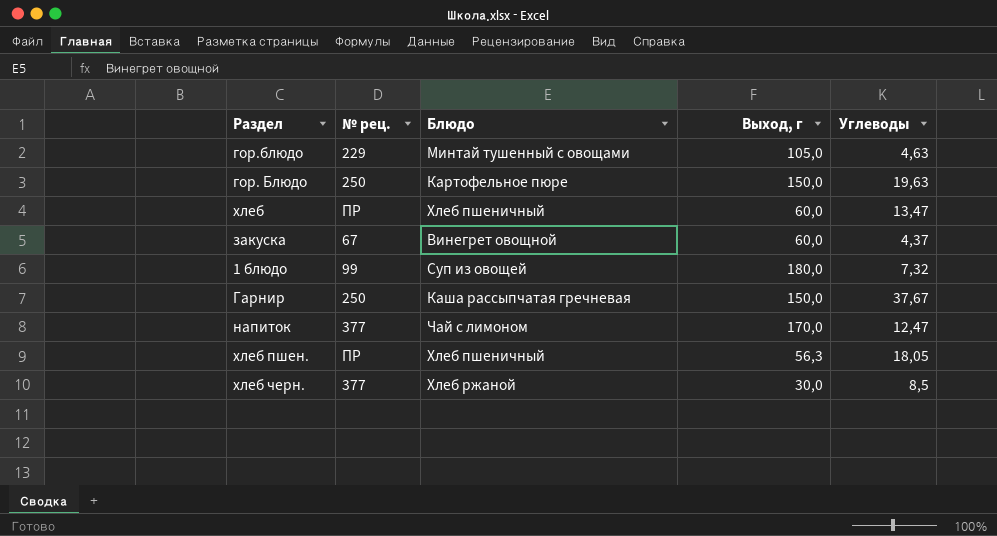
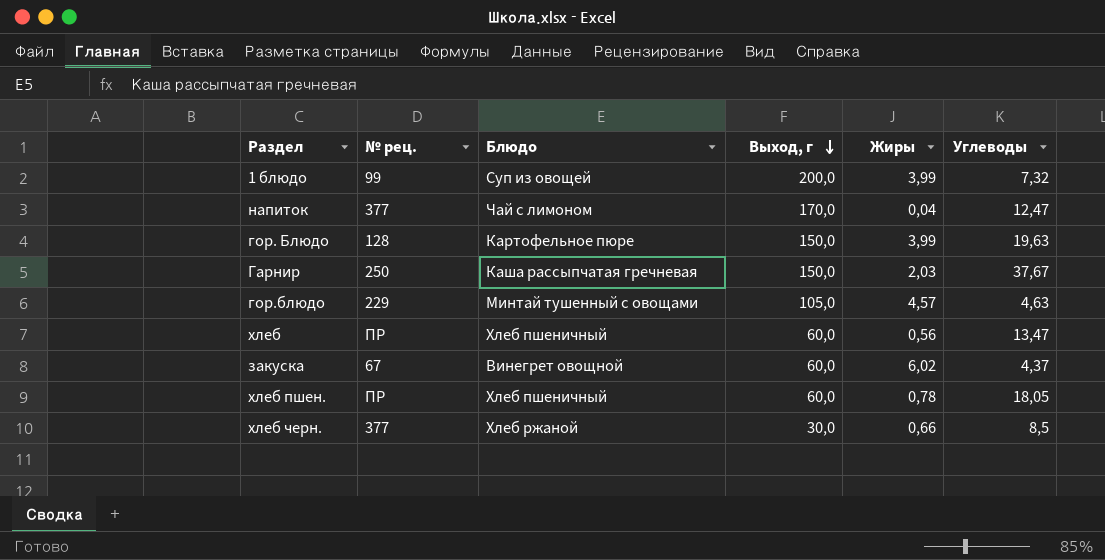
row order: none -> Выход, г descending
column Жиры | position: none -> 5
1 блюдо | Выход, г: 180,0 -> 200,0
гор. Блюдо | № рец.: 250 -> 128
хлеб пшен. | Выход, г: 56,3 -> 60,0

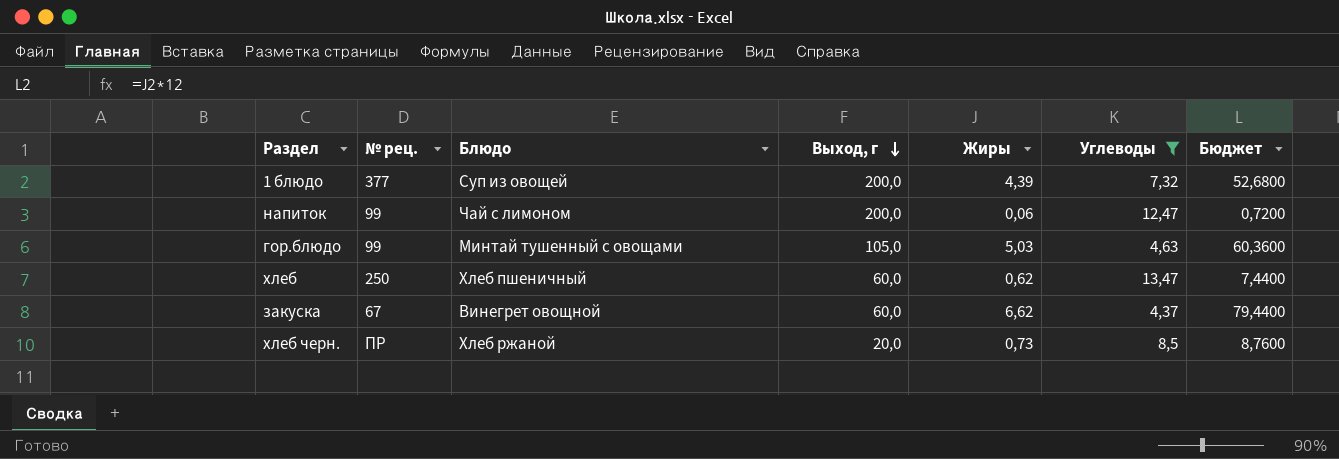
filter: none -> Углеводы <= 13,47
column Бюджет | formula: none -> [Жиры] * 12
1 блюдо | № рец.: 99 -> 377
1 блюдо | Жиры: 3,99 -> 4,39
напиток | № рец.: 377 -> 99
напиток | Выход, г: 170,0 -> 200,0
напиток | Жиры: 0,04 -> 0,06
гор.блюдо | № рец.: 229 -> 99
гор.блюдо | Жиры: 4,57 -> 5,03
хлеб | № рец.: ПР -> 250
хлеб | Жиры: 0,56 -> 0,62
закуска | Жиры: 6,02 -> 6,62
хлеб черн. | № рец.: 377 -> ПР
хлеб черн. | Выход, г: 30,0 -> 20,0
хлеб черн. | Жиры: 0,66 -> 0,73

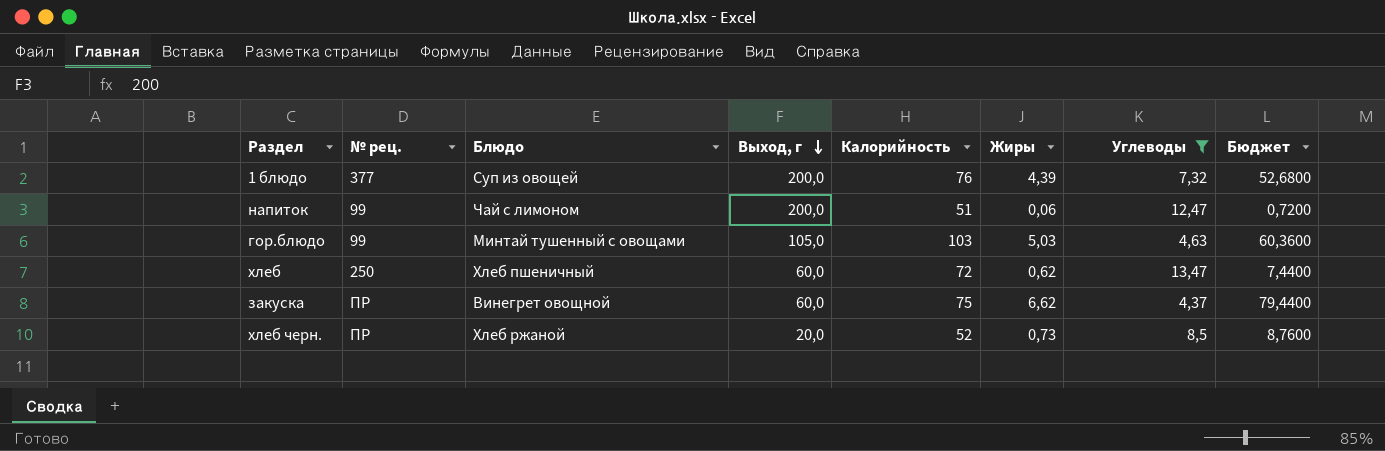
column Калорийность | position: none -> 5
закуска | № рец.: 67 -> ПР

